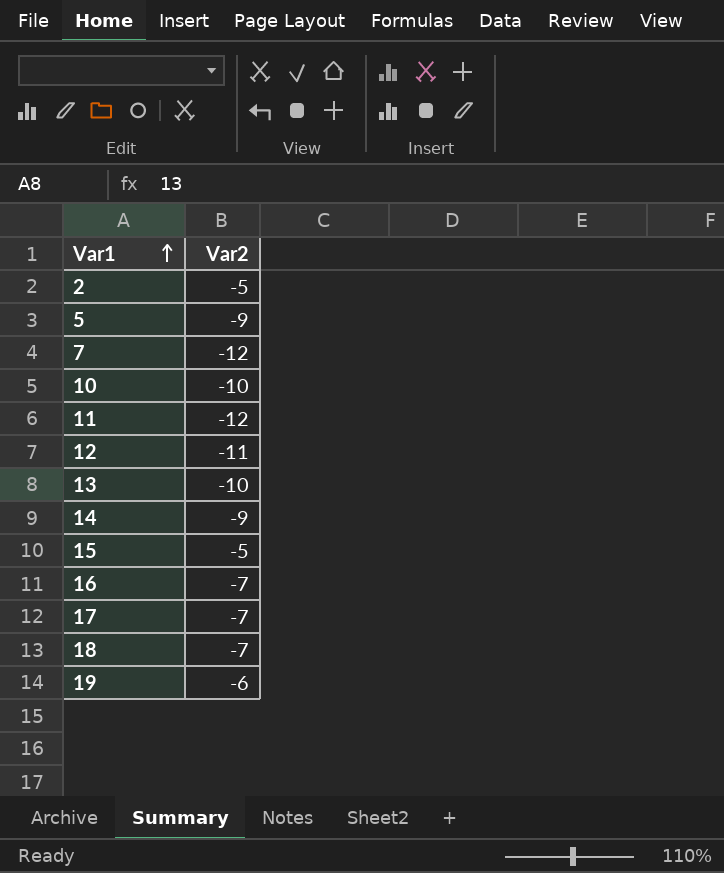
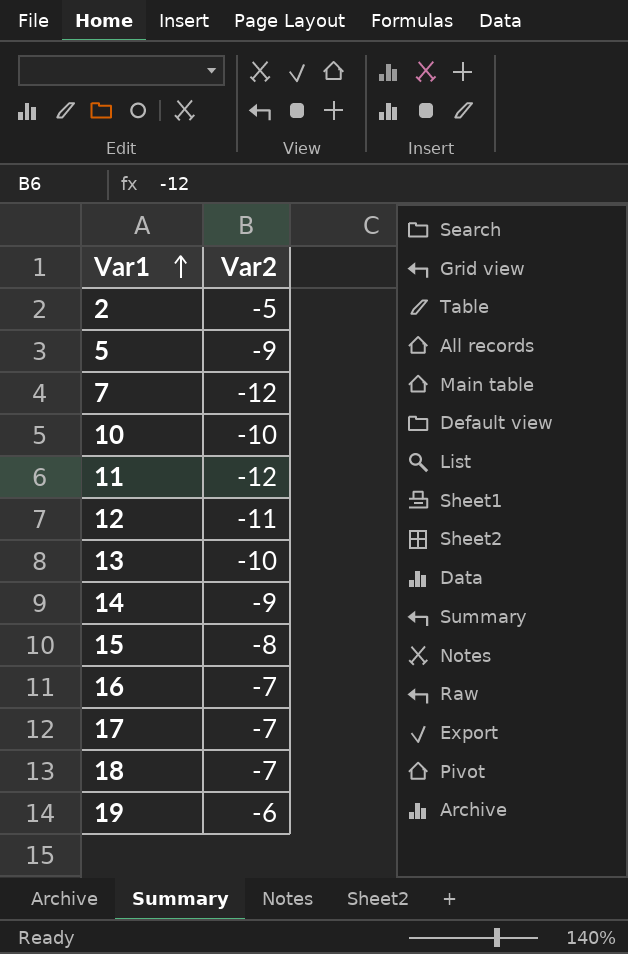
15 | Var2: -5 -> -8

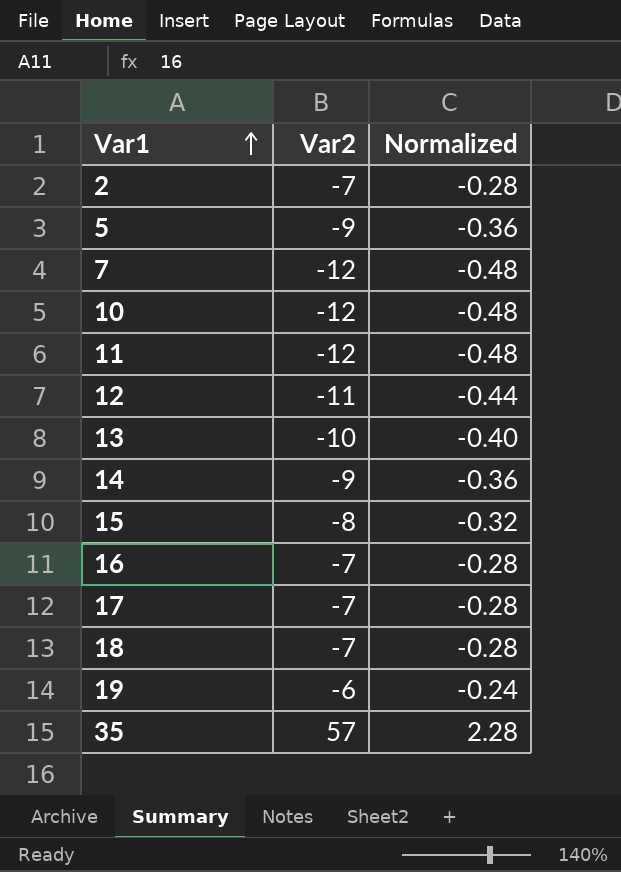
column Normalized | formula: none -> [Var2] * 0.04
2 | Var2: -5 -> -7
10 | Var2: -10 -> -12
row 35: none -> 57 | 2.28

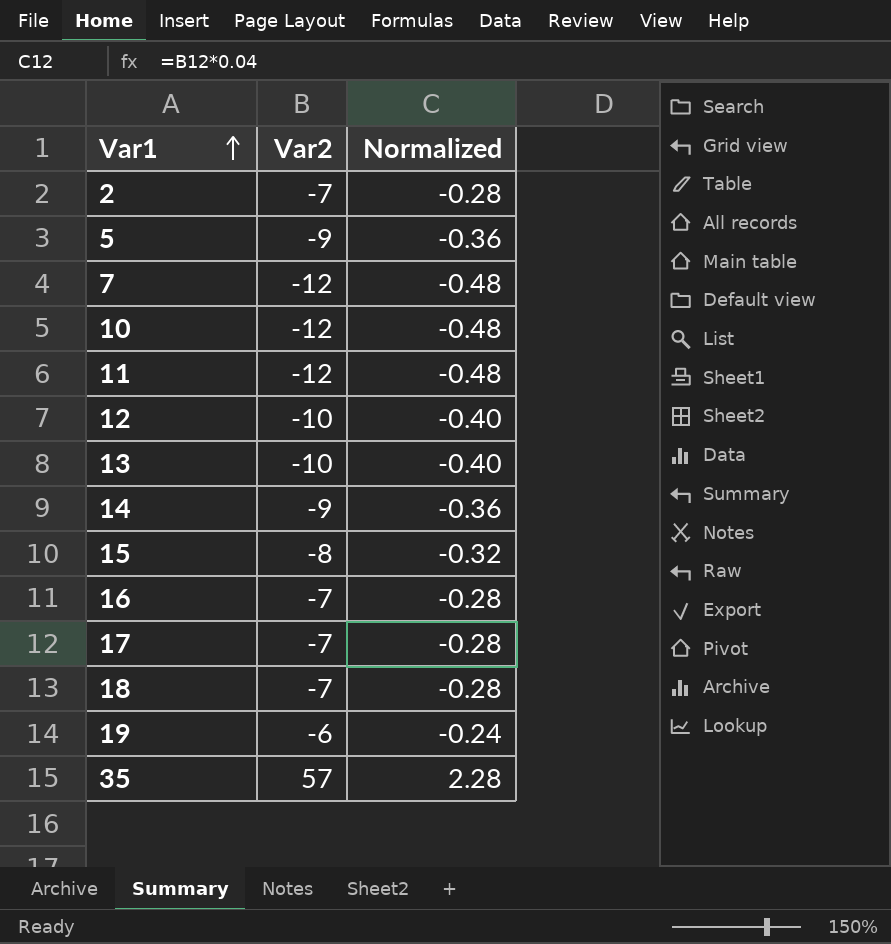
12 | Var2: -11 -> -10
12 | Normalized: -0.44 -> -0.40

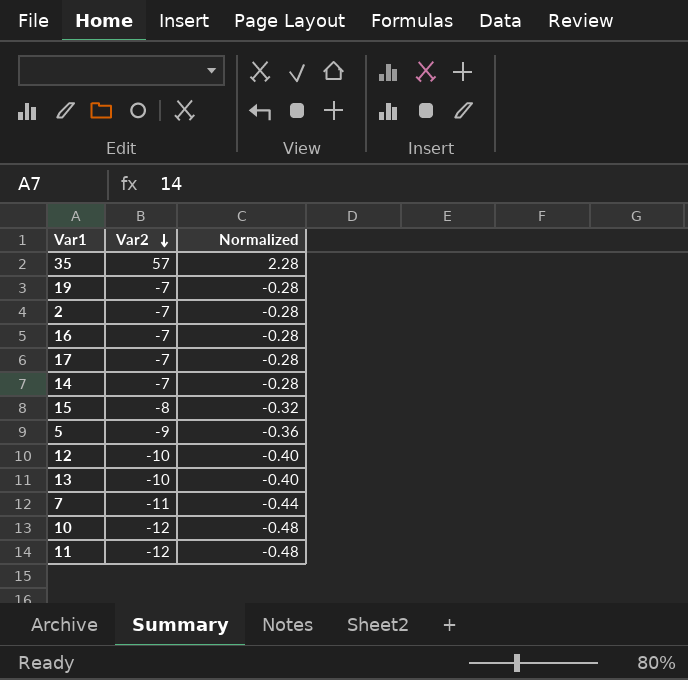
row order: Var1 ascending -> Var2 descending
row 18: -7 | -0.28 -> none
19 | Var2: -6 -> -7
19 | Normalized: -0.24 -> -0.28
14 | Var2: -9 -> -7
14 | Normalized: -0.36 -> -0.28
7 | Var2: -12 -> -11
7 | Normalized: -0.48 -> -0.44

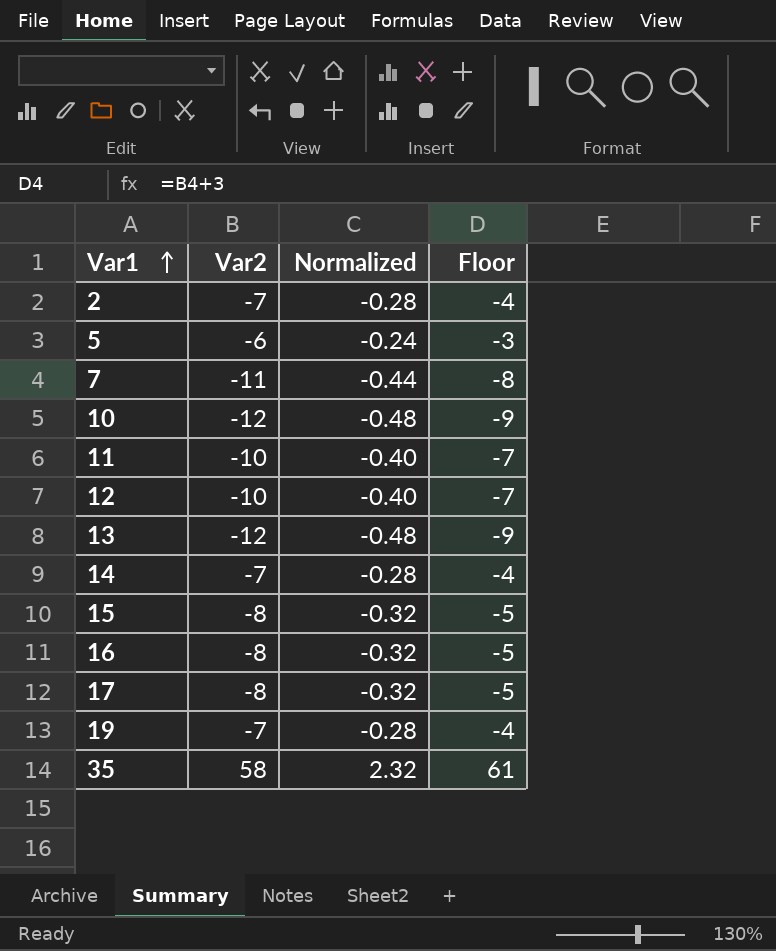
row order: Var2 descending -> Var1 ascending
column Floor | formula: none -> [Var2] + 3
5 | Var2: -9 -> -6
5 | Normalized: -0.36 -> -0.24
11 | Var2: -12 -> -10
11 | Normalized: -0.48 -> -0.40
13 | Var2: -10 -> -12
13 | Normalized: -0.40 -> -0.48
16 | Var2: -7 -> -8
16 | Normalized: -0.28 -> -0.32
17 | Var2: -7 -> -8
17 | Normalized: -0.28 -> -0.32
35 | Var2: 57 -> 58
35 | Normalized: 2.28 -> 2.32

